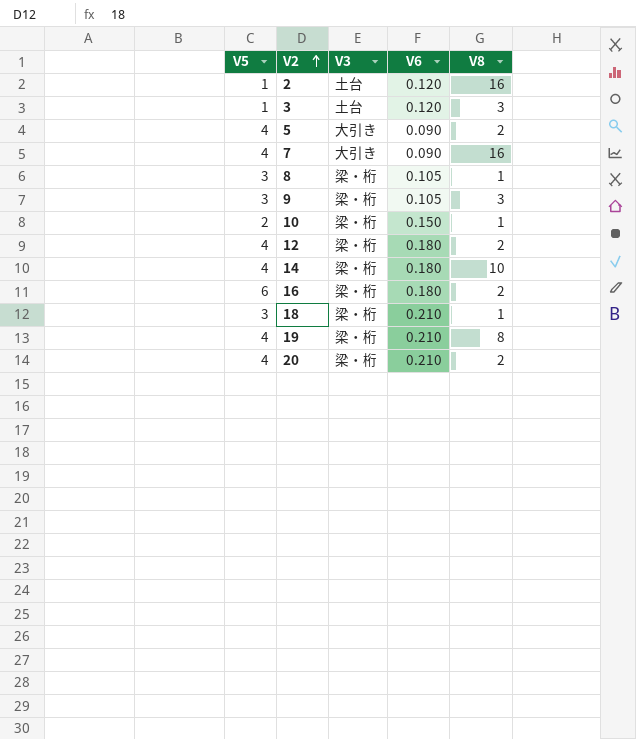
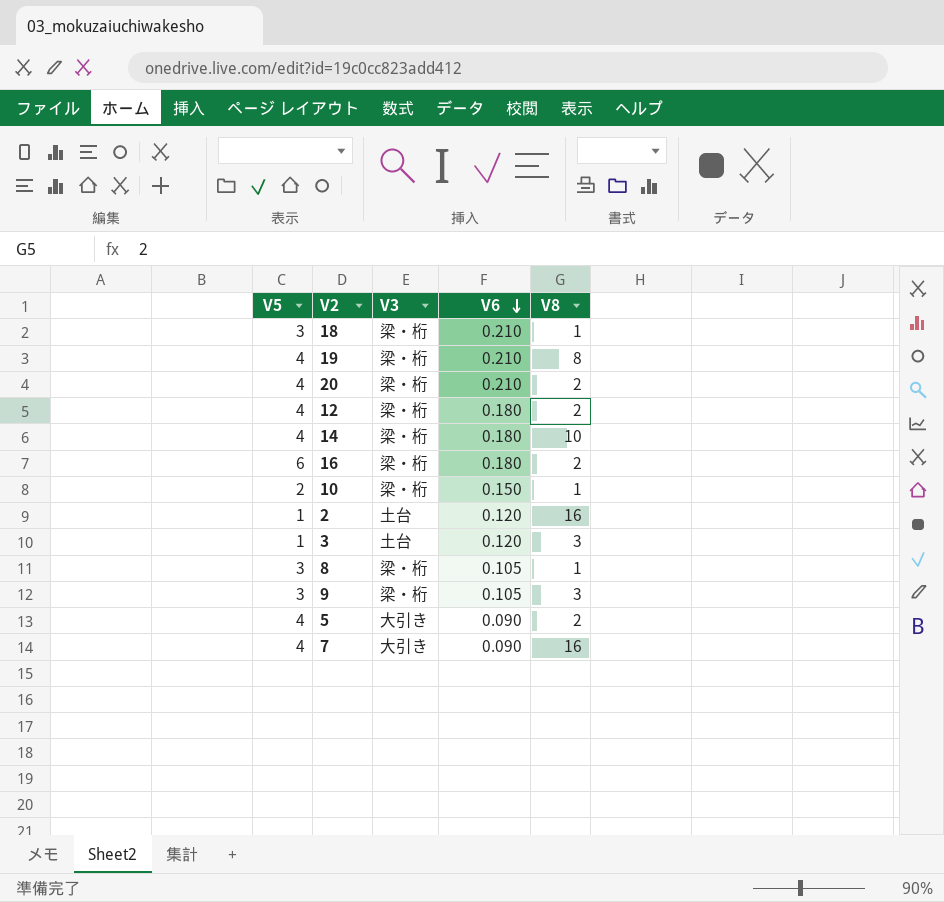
row order: V2 ascending -> V6 descending

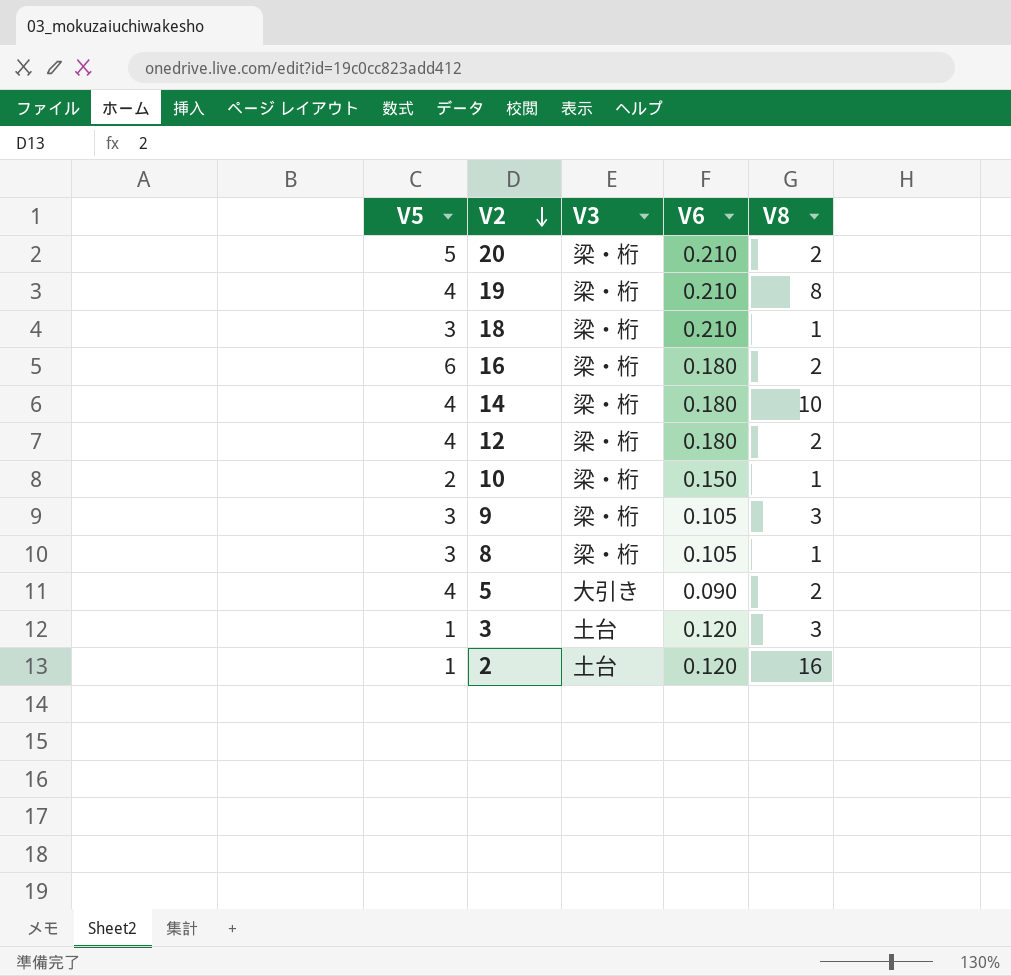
row order: V6 descending -> V2 descending
row 7: 4 | 大引き | 0.090 | 16 -> none
20 | V5: 4 -> 5

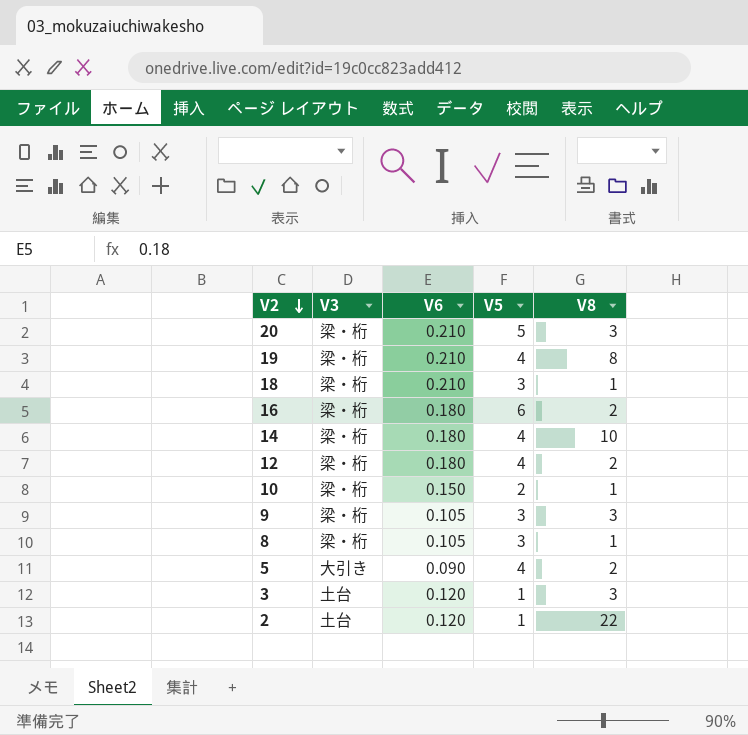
column V5 | position: 1 -> 4
20 | V8: 2 -> 3
2 | V8: 16 -> 22

